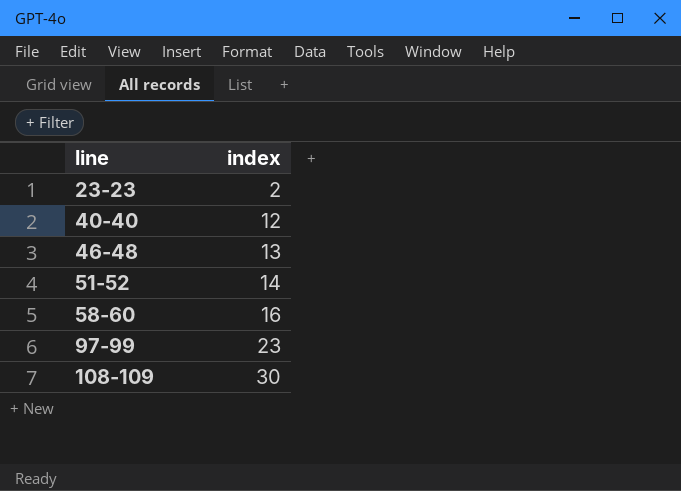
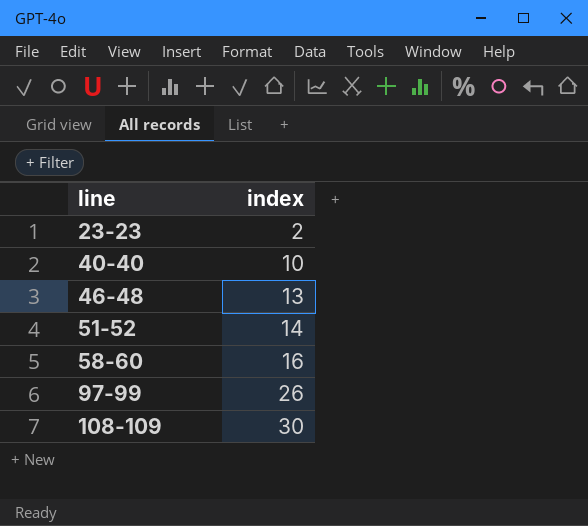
40-40 | index: 12 -> 10
97-99 | index: 23 -> 26

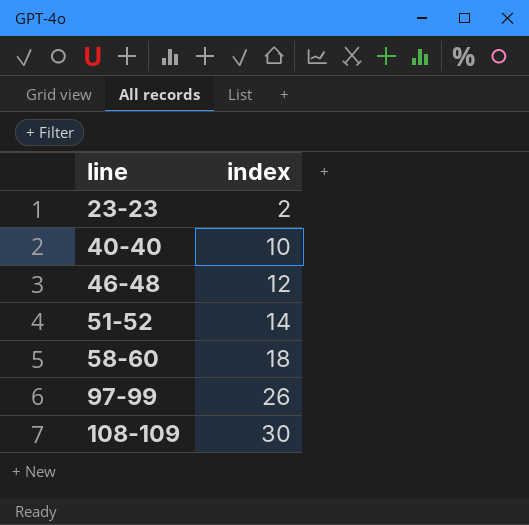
46-48 | index: 13 -> 12
58-60 | index: 16 -> 18

